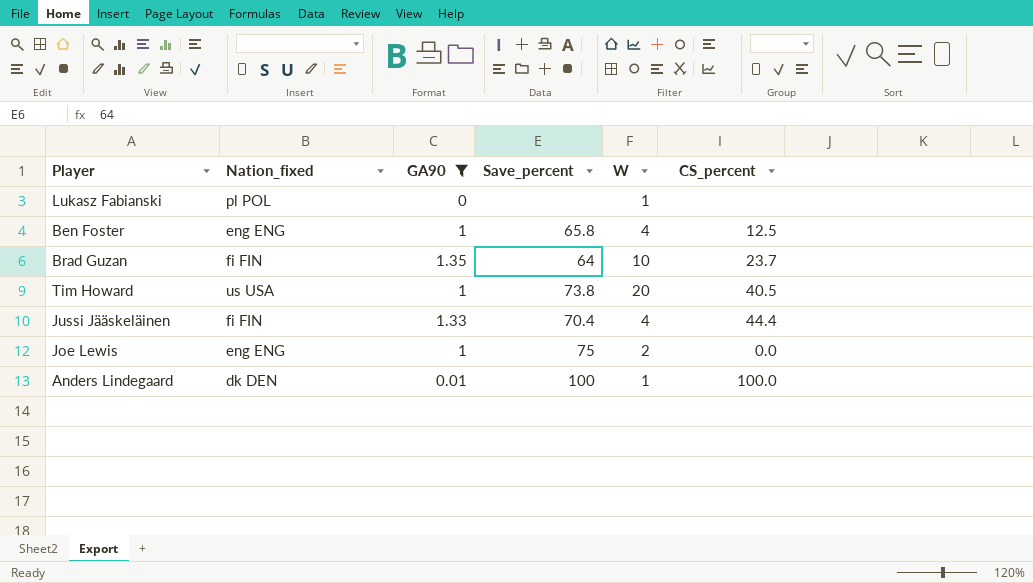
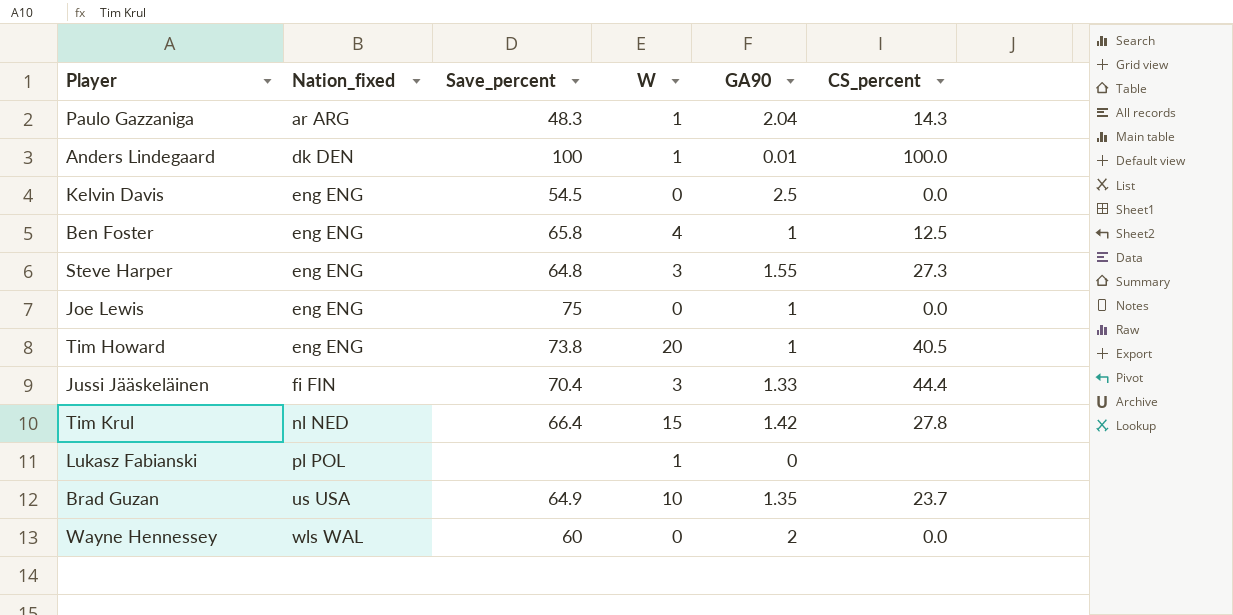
filter: GA90 <= 1.35 -> none
row order: none -> Nation_fixed ascending
column GA90 | position: 3 -> 5
Joe Lewis | W: 2 -> 0
Tim Howard | Nation_fixed: us USA -> eng ENG
Jussi Jääskeläinen | W: 4 -> 3
Brad Guzan | Nation_fixed: fi FIN -> us USA
Brad Guzan | Save_percent: 64 -> 64.9

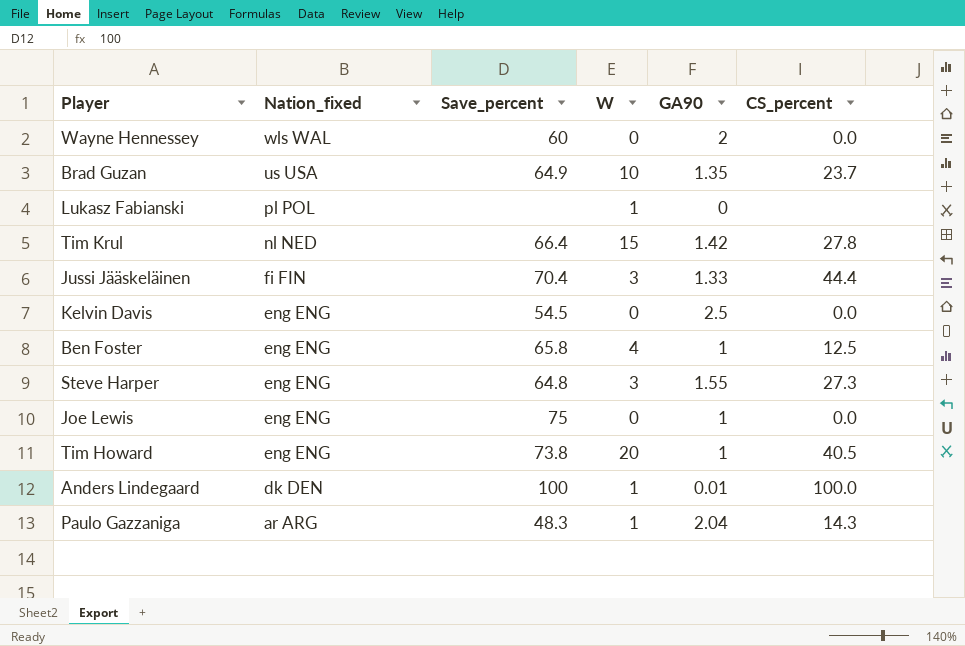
row order: Nation_fixed ascending -> Nation_fixed descending

